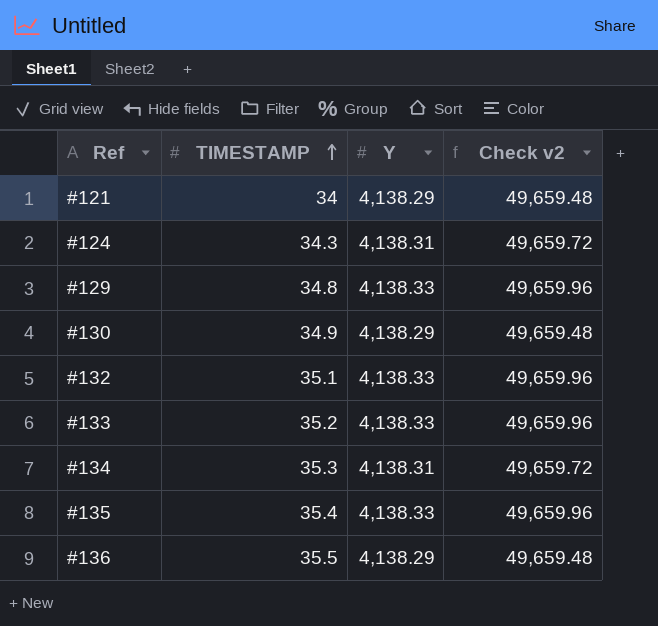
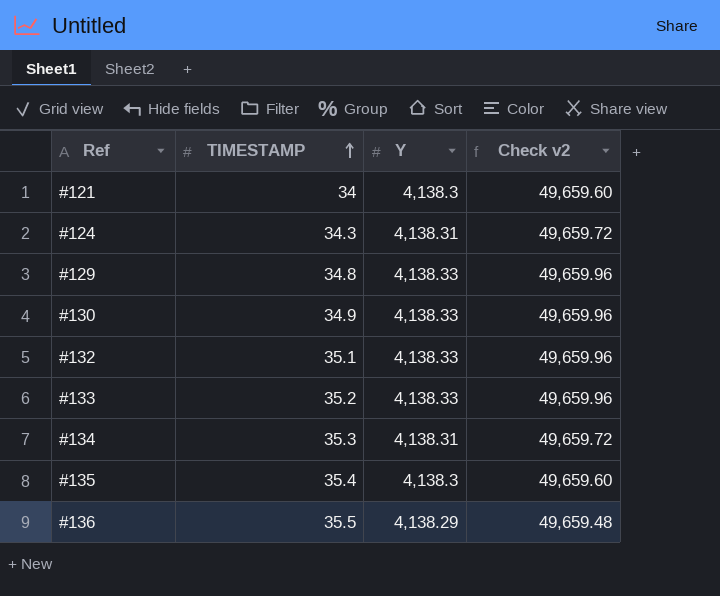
#121 | Y: 4,138.29 -> 4,138.3
#121 | Check v2: 49,659.48 -> 49,659.60
#130 | Y: 4,138.29 -> 4,138.33
#130 | Check v2: 49,659.48 -> 49,659.96
#135 | Y: 4,138.33 -> 4,138.3
#135 | Check v2: 49,659.96 -> 49,659.60

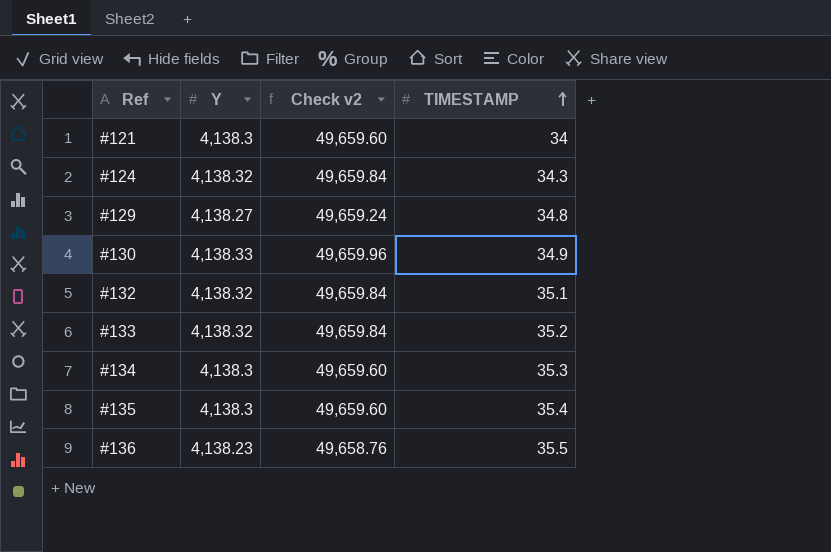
column TIMESTAMP | position: 2 -> 4
#124 | Y: 4,138.31 -> 4,138.32
#124 | Check v2: 49,659.72 -> 49,659.84
#129 | Y: 4,138.33 -> 4,138.27
#129 | Check v2: 49,659.96 -> 49,659.24
#132 | Y: 4,138.33 -> 4,138.32
#132 | Check v2: 49,659.96 -> 49,659.84
#133 | Y: 4,138.33 -> 4,138.32
#133 | Check v2: 49,659.96 -> 49,659.84
#134 | Y: 4,138.31 -> 4,138.3
#134 | Check v2: 49,659.72 -> 49,659.60
#136 | Y: 4,138.29 -> 4,138.23
#136 | Check v2: 49,659.48 -> 49,658.76

